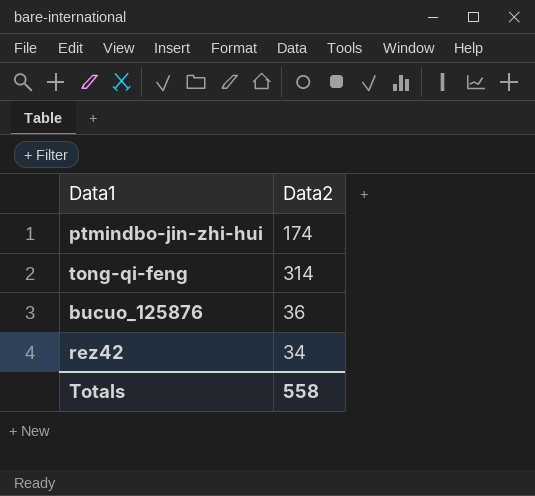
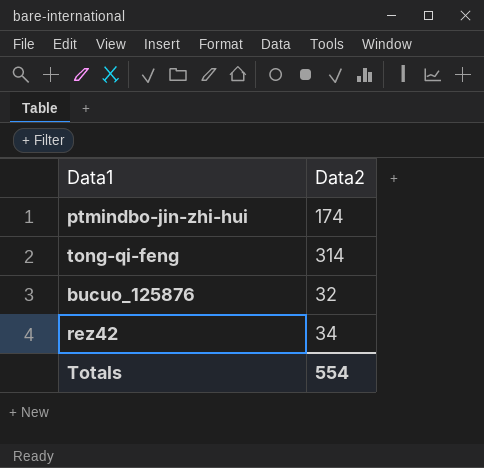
bucuo_125876 | Data2: 36 -> 32
Totals | Data2: 558 -> 554

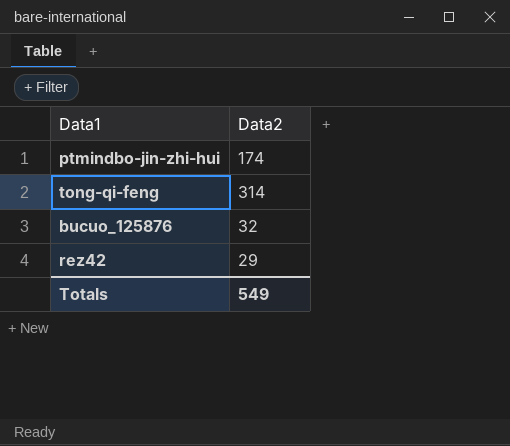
rez42 | Data2: 34 -> 29
Totals | Data2: 554 -> 549

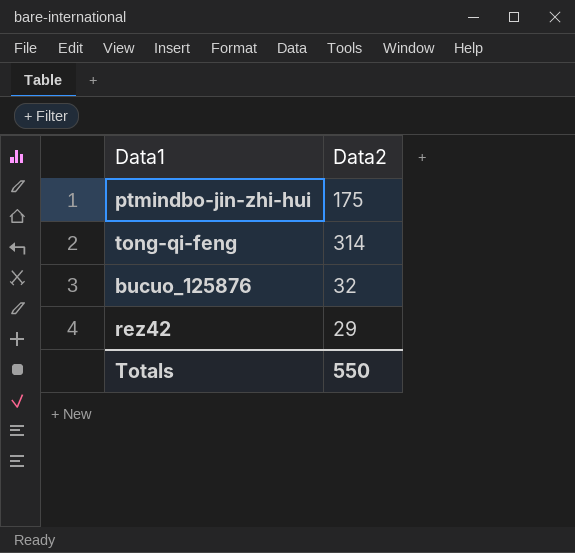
ptmindbo-jin-zhi-hui | Data2: 174 -> 175
Totals | Data2: 549 -> 550

